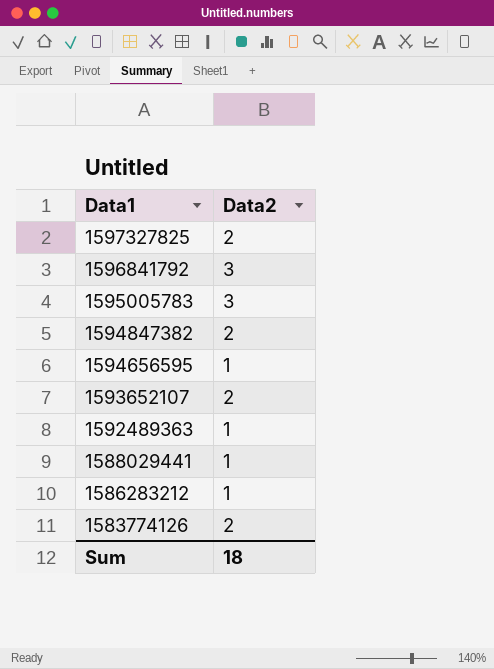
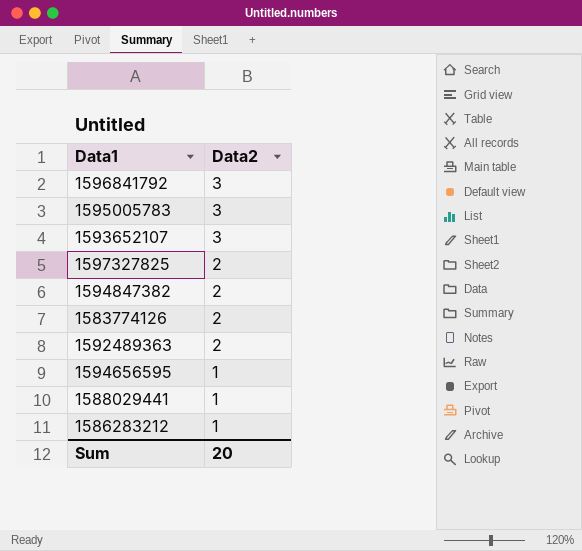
row order: Data1 descending -> Data2 descending
1593652107 | Data2: 2 -> 3
1592489363 | Data2: 1 -> 2
Sum | Data2: 18 -> 20

